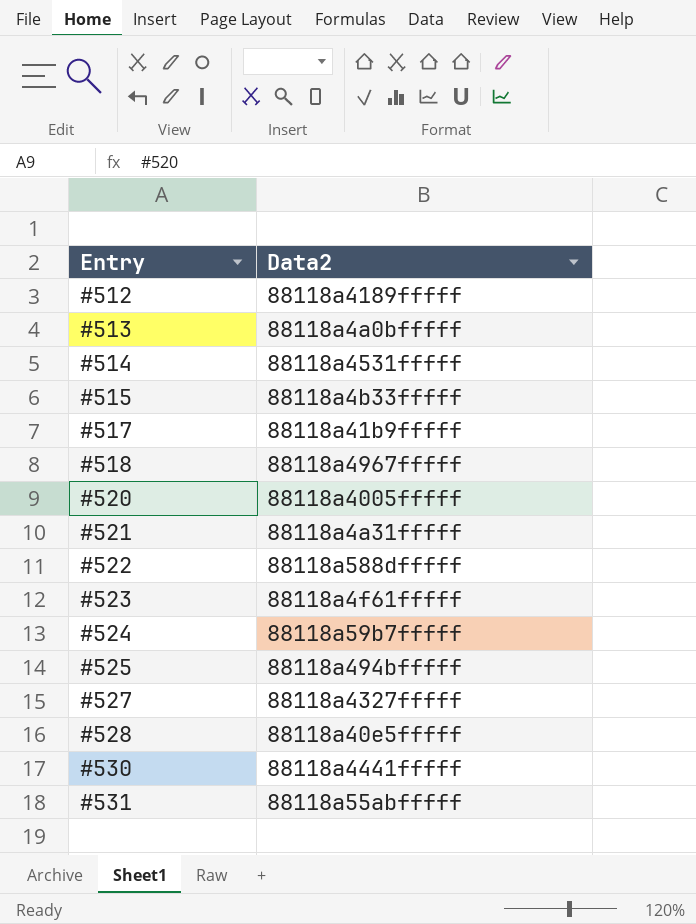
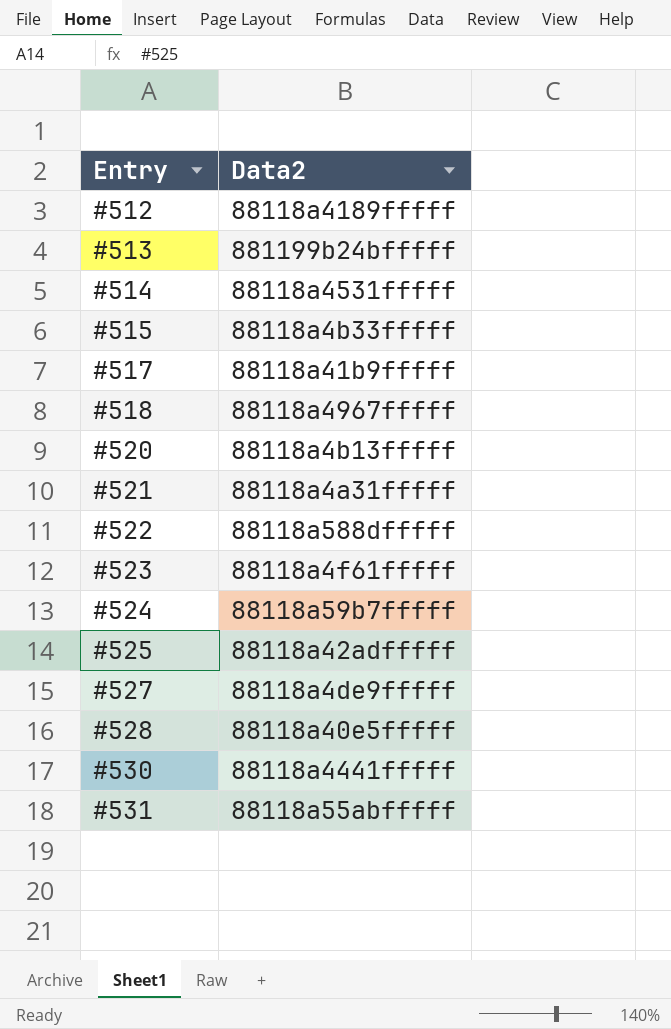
#513 | Data2: 88118a4a0bfffff -> 881199b24bfffff
#520 | Data2: 88118a4005fffff -> 88118a4b13fffff
#525 | Data2: 88118a494bfffff -> 88118a42adfffff
#527 | Data2: 88118a4327fffff -> 88118a4de9fffff

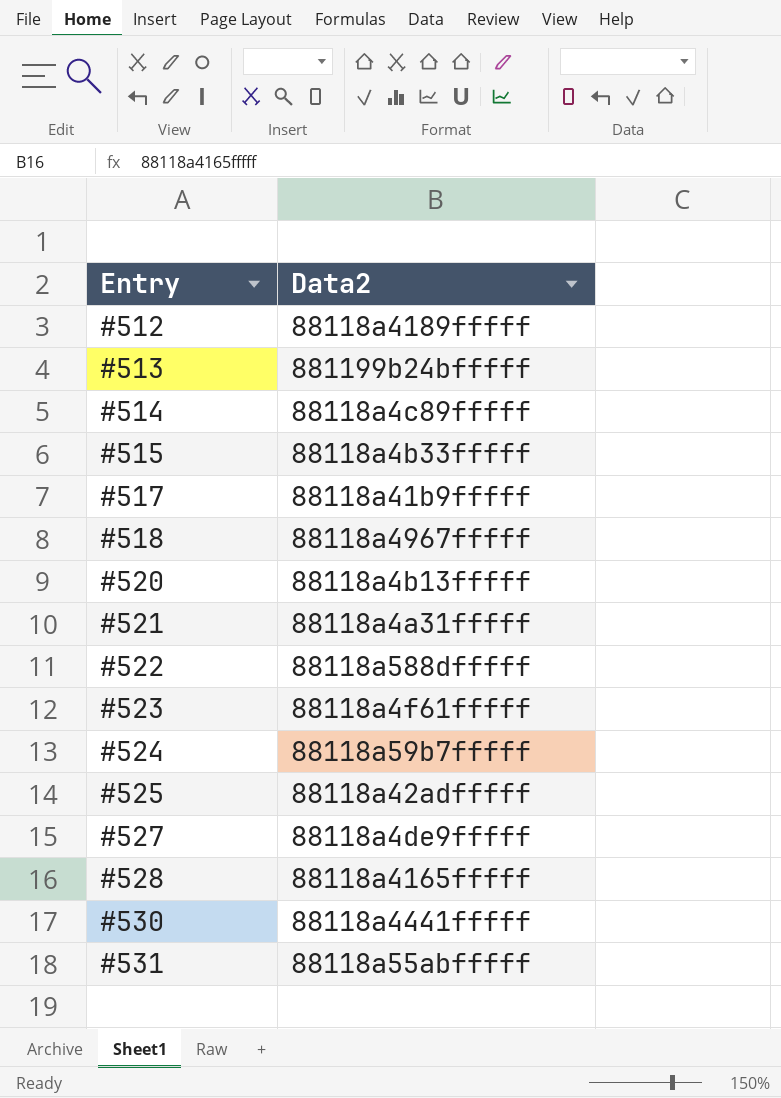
#514 | Data2: 88118a4531fffff -> 88118a4c89fffff
#528 | Data2: 88118a40e5fffff -> 88118a4165fffff

